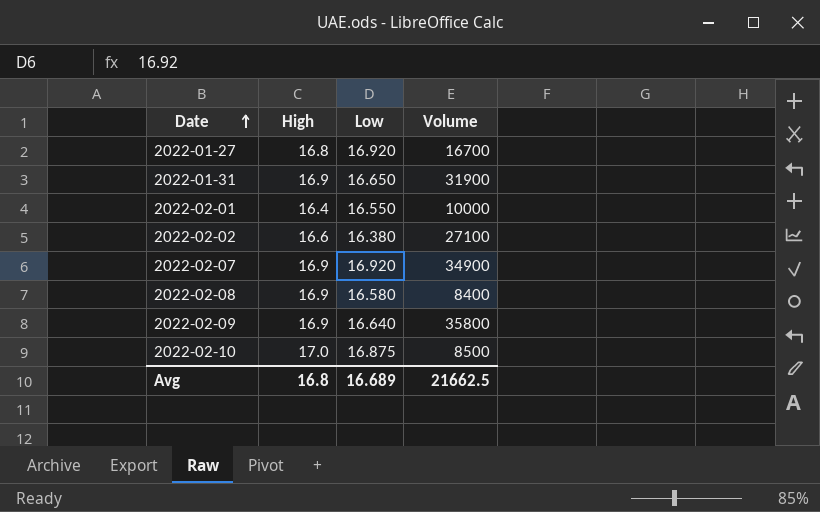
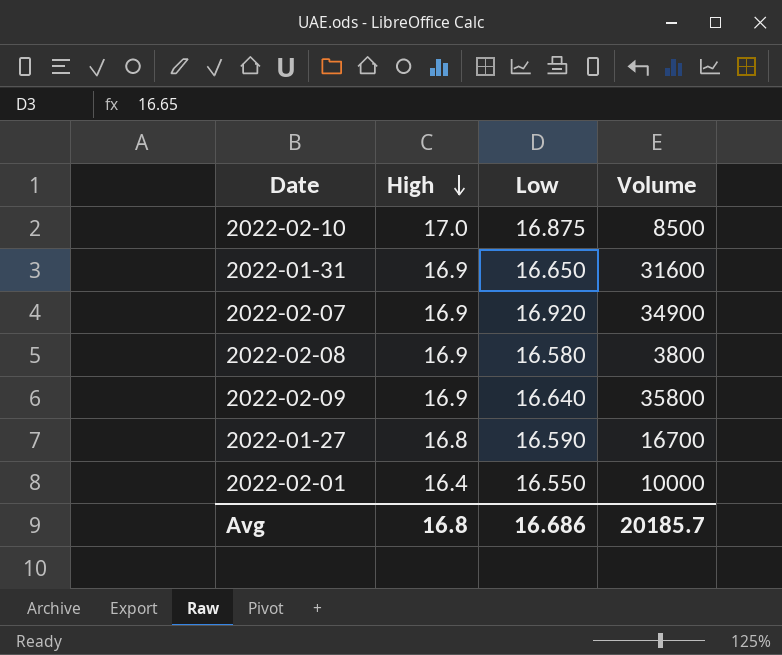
row order: Date ascending -> High descending
row 2022-02-02: 16.6 | 16.380 | 27100 -> none
2022-01-31 | Volume: 31900 -> 31600
2022-02-08 | Volume: 8400 -> 3800
2022-01-27 | Low: 16.920 -> 16.590
Avg | Low: 16.689 -> 16.686
Avg | Volume: 21662.5 -> 20185.7

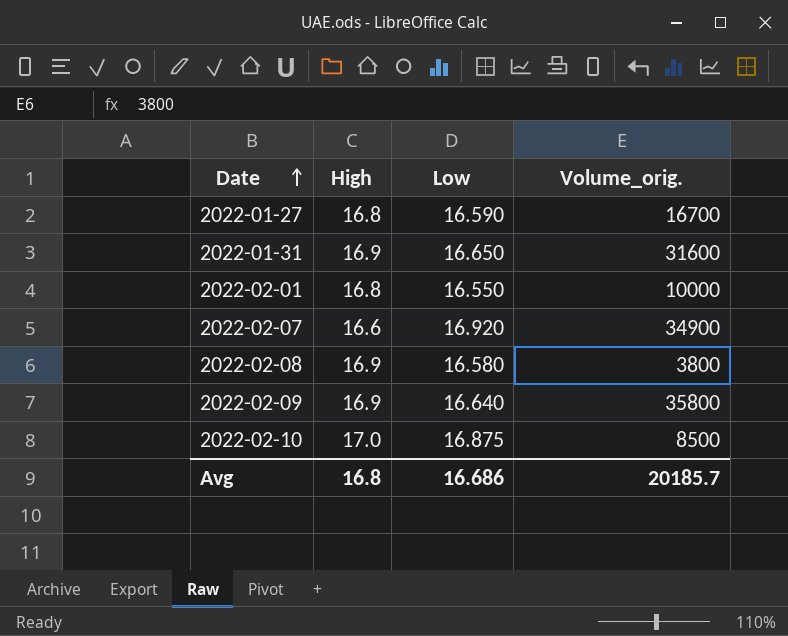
row order: High descending -> Date ascending
column name: Volume -> Volume_orig.
2022-02-01 | High: 16.4 -> 16.8
2022-02-07 | High: 16.9 -> 16.6

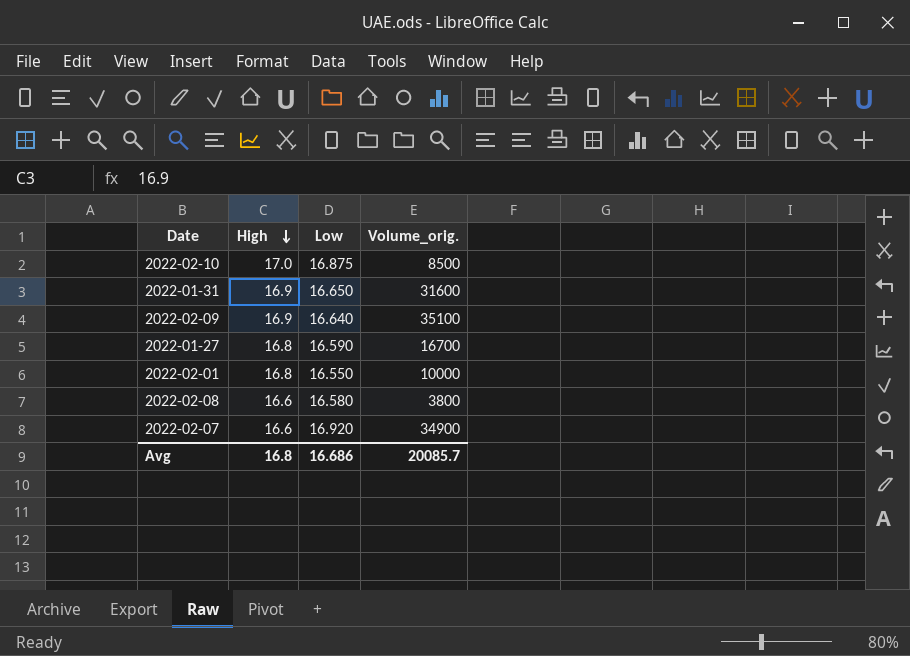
row order: Date ascending -> High descending
2022-02-09 | Volume_orig.: 35800 -> 35100
2022-02-08 | High: 16.9 -> 16.6
Avg | Volume_orig.: 20185.7 -> 20085.7

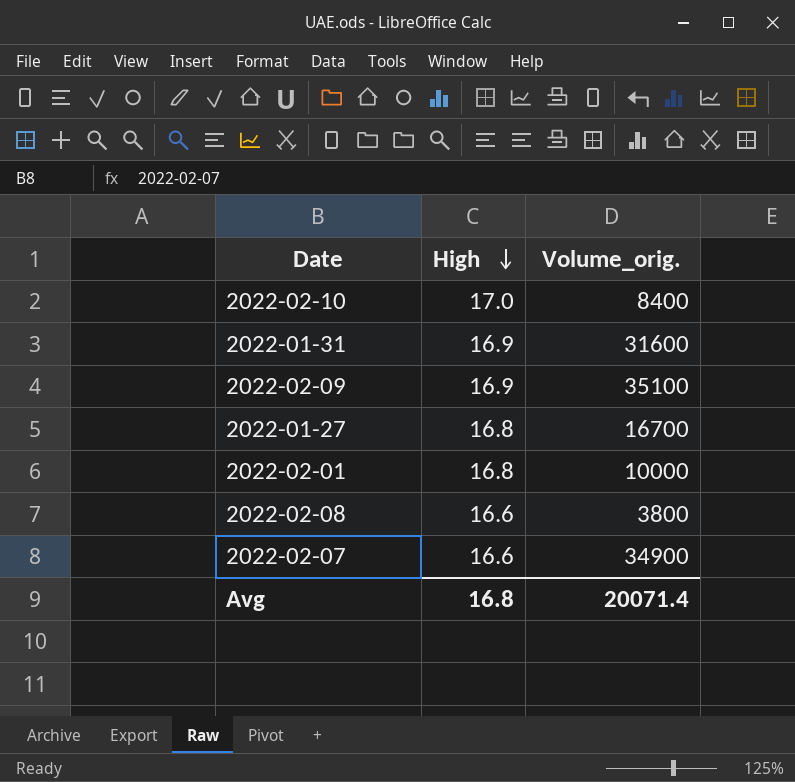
column Low | position: 3 -> none
2022-02-10 | Volume_orig.: 8500 -> 8400
Avg | Volume_orig.: 20085.7 -> 20071.4

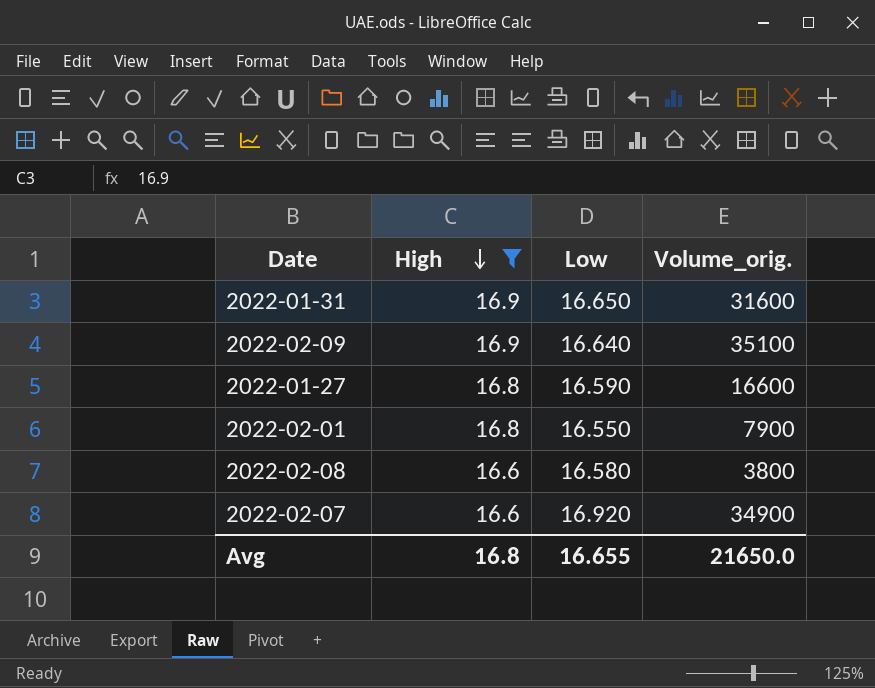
filter: none -> High != 17.0
column Low | position: none -> 3
2022-01-27 | Volume_orig.: 16700 -> 16600
2022-02-01 | Volume_orig.: 10000 -> 7900
Avg | Volume_orig.: 20071.4 -> 21650.0

